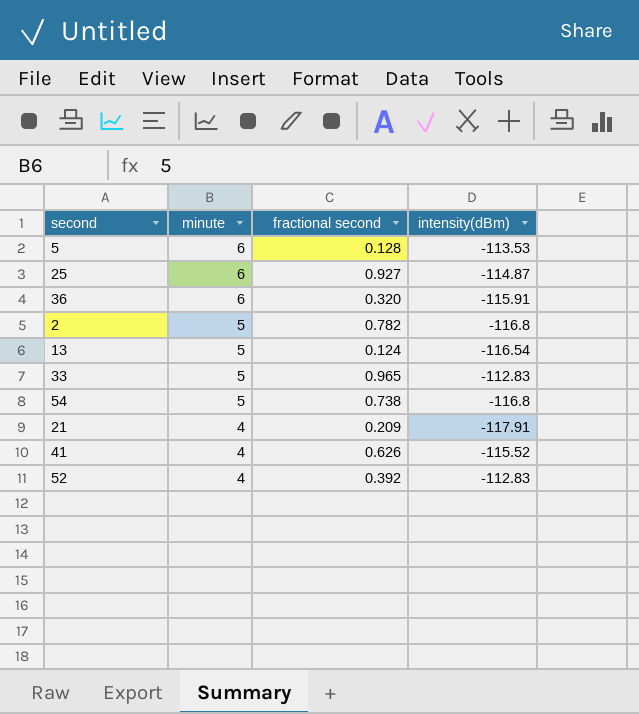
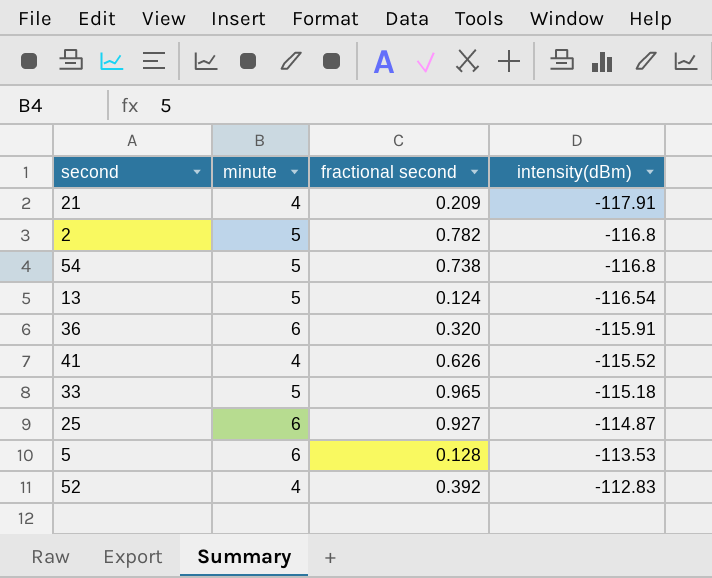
row order: minute descending -> intensity(dBm) ascending
33 | intensity(dBm): -112.83 -> -115.18

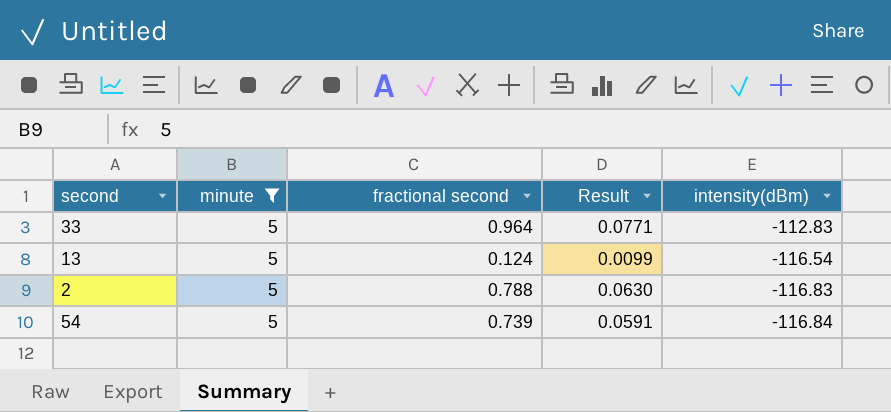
filter: none -> minute = 5
row order: intensity(dBm) ascending -> intensity(dBm) descending
column Result | formula: none -> [fractional second] * 0.08
33 | fractional second: 0.965 -> 0.964
33 | intensity(dBm): -115.18 -> -112.83
2 | fractional second: 0.782 -> 0.788
2 | intensity(dBm): -116.8 -> -116.83
54 | fractional second: 0.738 -> 0.739
54 | intensity(dBm): -116.8 -> -116.84

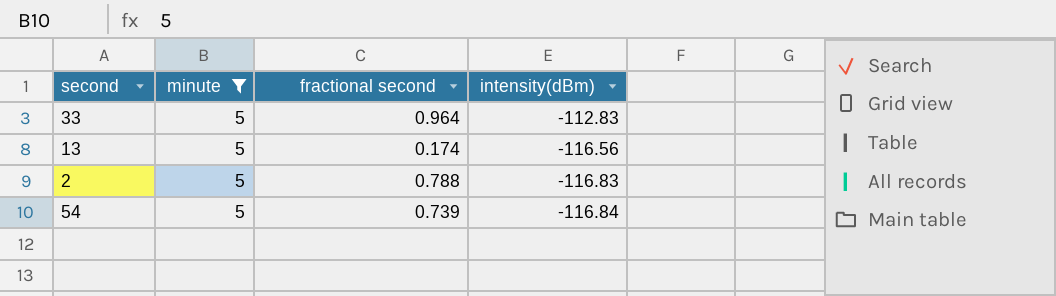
column Result | formula: [fractional second] * 0.08 -> none
13 | fractional second: 0.124 -> 0.174
13 | intensity(dBm): -116.54 -> -116.56

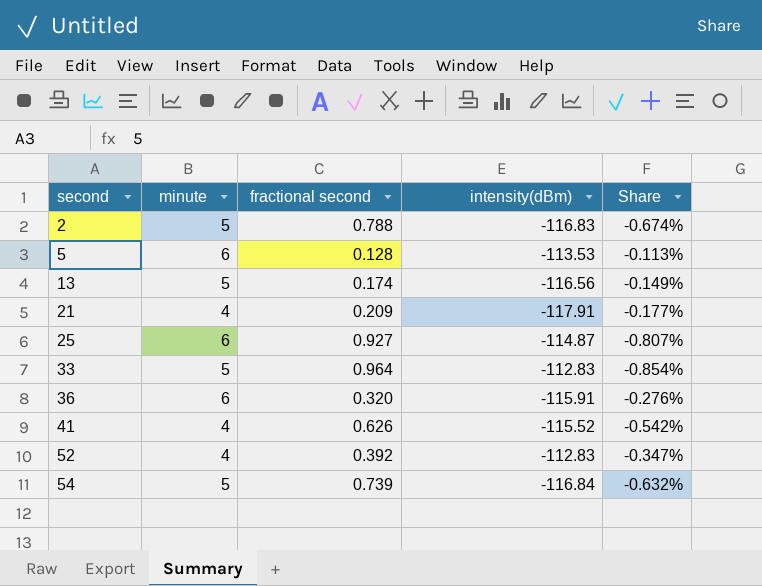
filter: minute = 5 -> none
row order: intensity(dBm) descending -> second ascending
column Share | formula: none -> [fractional second] / [intensity(dBm)]

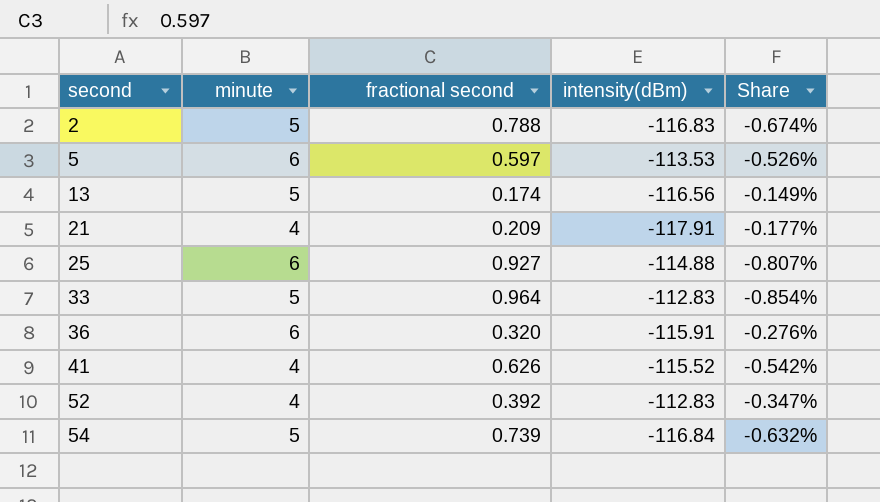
5 | fractional second: 0.128 -> 0.597
5 | Share: -0.113% -> -0.526%
25 | intensity(dBm): -114.87 -> -114.88

